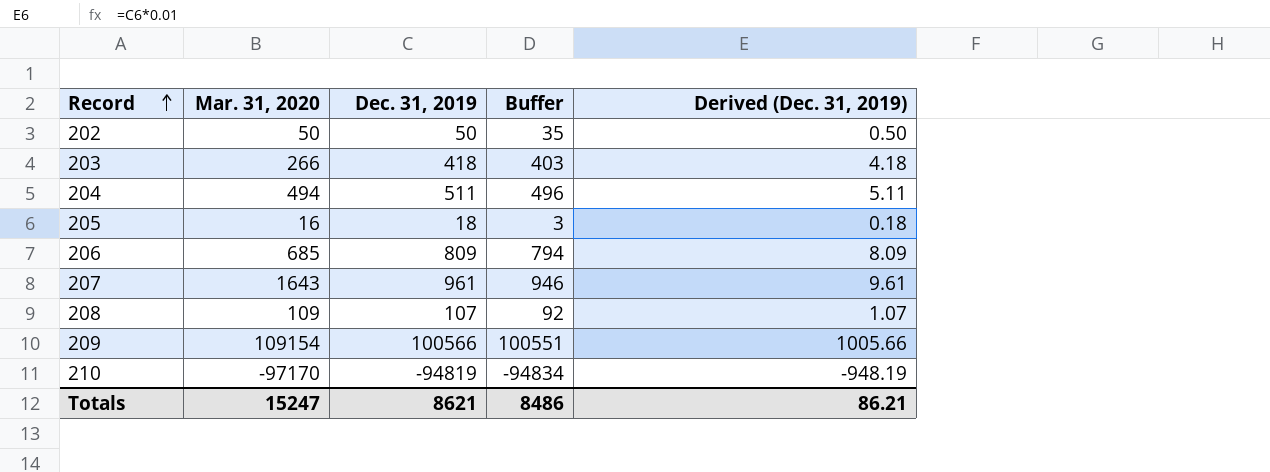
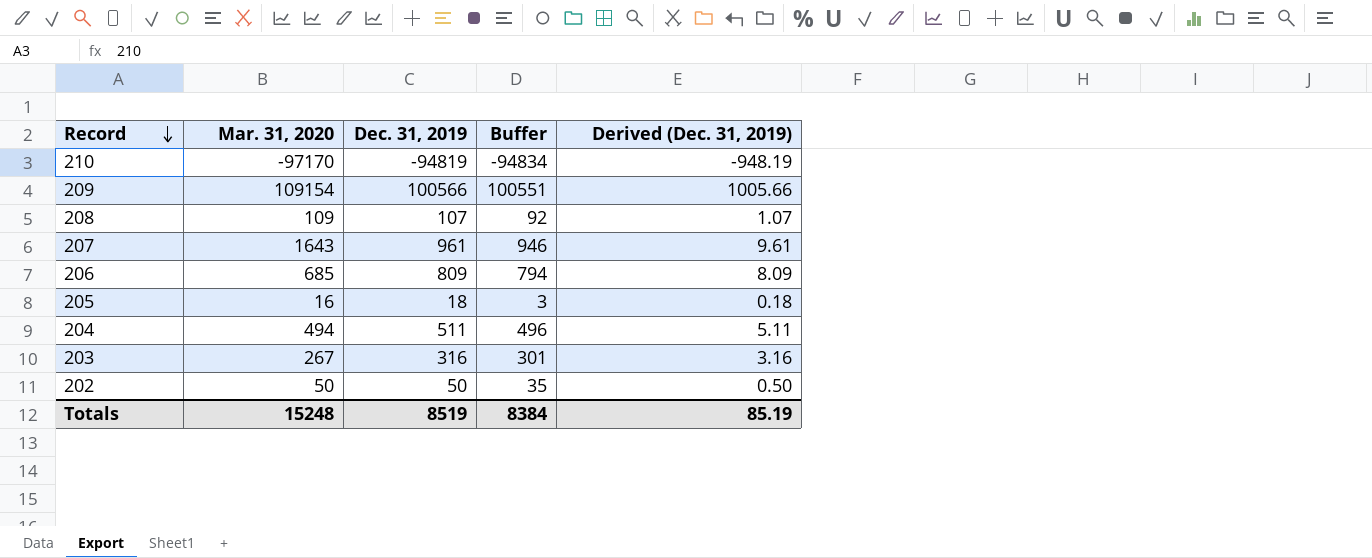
row order: Record ascending -> Record descending
203 | Mar. 31, 2020: 266 -> 267
203 | Dec. 31, 2019: 418 -> 316
203 | Buffer: 403 -> 301
203 | Derived (Dec. 31, 2019): 4.18 -> 3.16
Totals | Mar. 31, 2020: 15247 -> 15248
Totals | Dec. 31, 2019: 8621 -> 8519
Totals | Buffer: 8486 -> 8384
Totals | Derived (Dec. 31, 2019): 86.21 -> 85.19

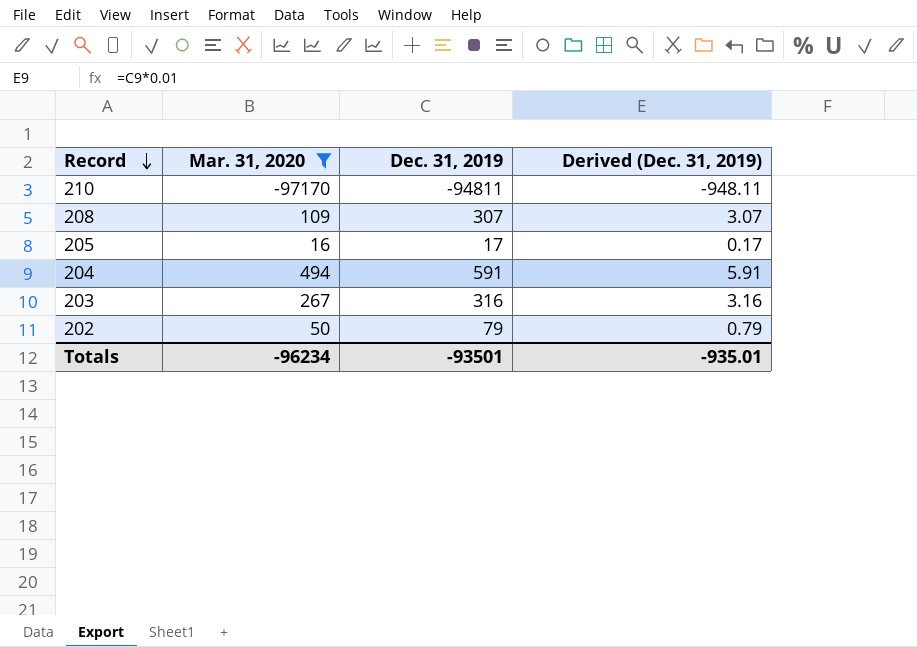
filter: none -> Mar. 31, 2020 <= 494
column Buffer | formula: [Dec. 31, 2019] - 15 -> none
210 | Dec. 31, 2019: -94819 -> -94811
210 | Derived (Dec. 31, 2019): -948.19 -> -948.11
208 | Dec. 31, 2019: 107 -> 307
208 | Derived (Dec. 31, 2019): 1.07 -> 3.07
205 | Dec. 31, 2019: 18 -> 17
205 | Derived (Dec. 31, 2019): 0.18 -> 0.17
204 | Dec. 31, 2019: 511 -> 591
204 | Derived (Dec. 31, 2019): 5.11 -> 5.91
202 | Dec. 31, 2019: 50 -> 79
202 | Derived (Dec. 31, 2019): 0.50 -> 0.79
Totals | Mar. 31, 2020: 15248 -> -96234
Totals | Dec. 31, 2019: 8519 -> -93501
Totals | Derived (Dec. 31, 2019): 85.19 -> -935.01

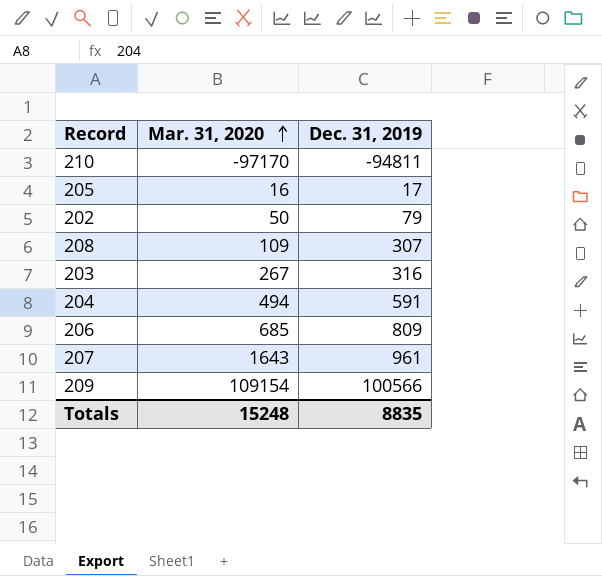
filter: Mar. 31, 2020 <= 494 -> none
row order: Record descending -> Mar. 31, 2020 ascending
column Derived (Dec. 31, 2019) | formula: [Dec. 31, 2019] * 0.01 -> none
Totals | Mar. 31, 2020: -96234 -> 15248
Totals | Dec. 31, 2019: -93501 -> 8835

